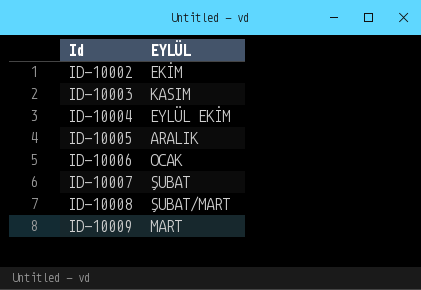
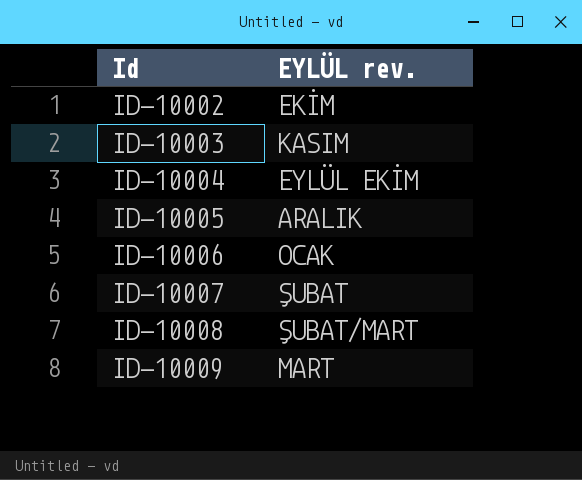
column name: EYLÜL -> EYLÜL rev.

